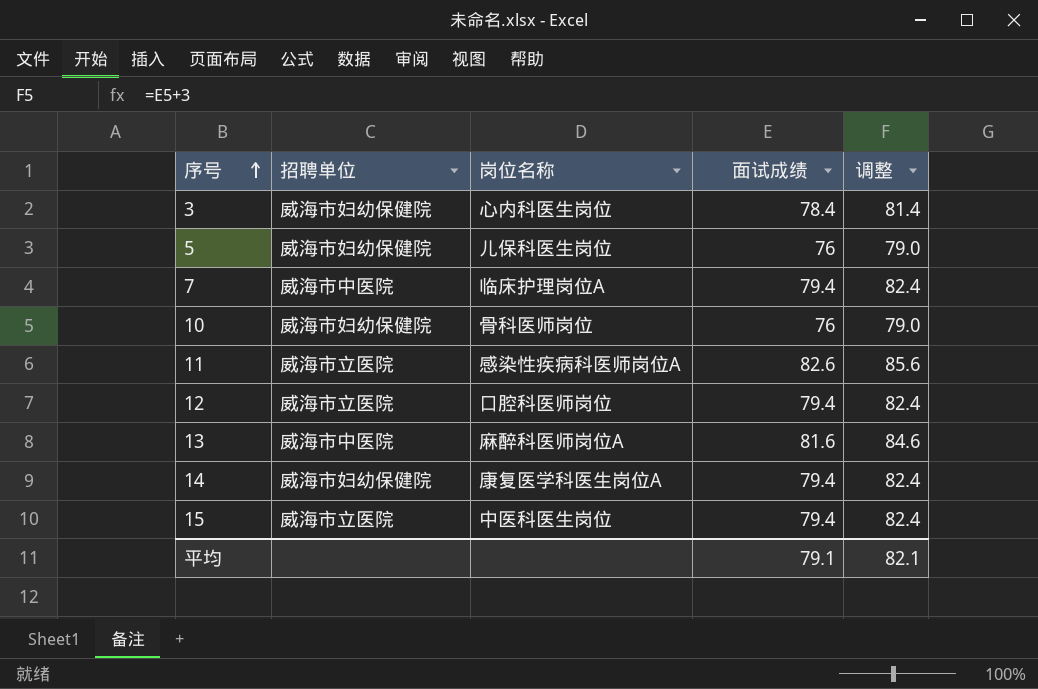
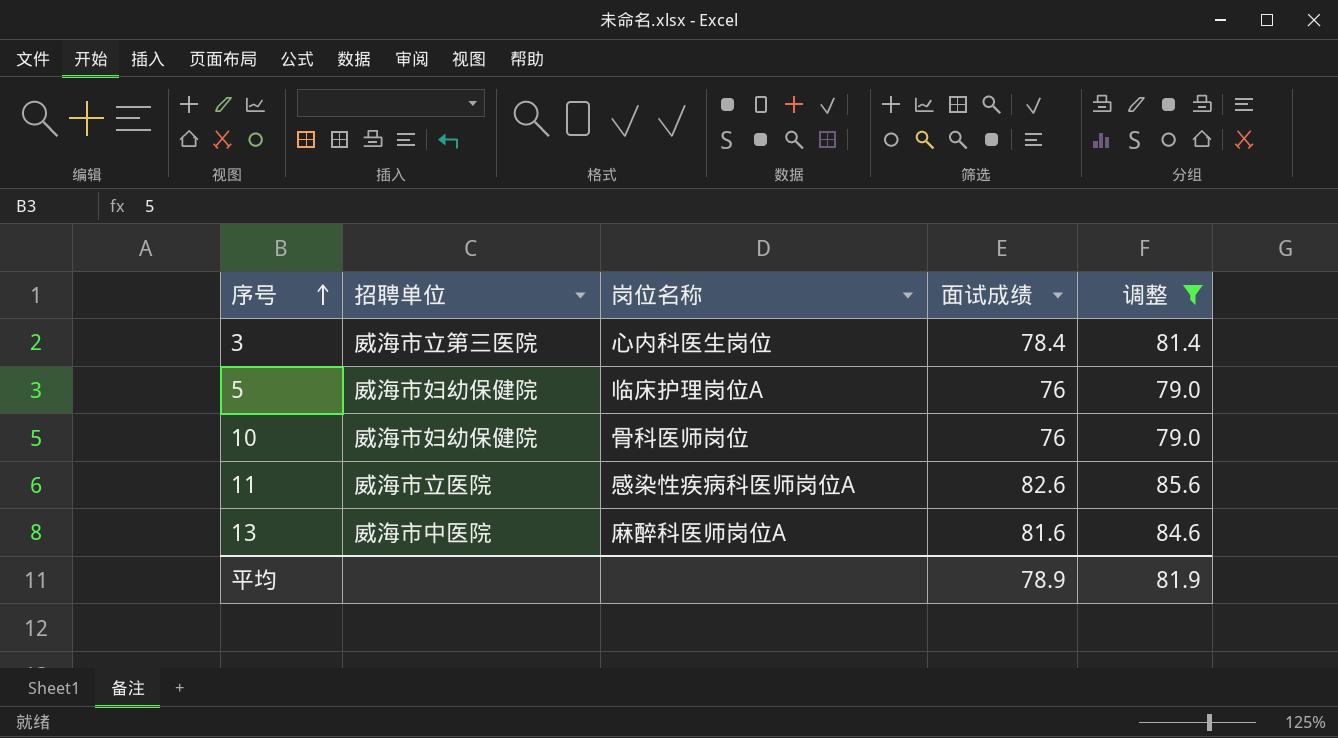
filter: none -> 调整 != 82.4
3 | 招聘单位: 威海市妇幼保健院 -> 威海市立第三医院
5 | 岗位名称: 儿保科医生岗位 -> 临床护理岗位A
平均 | 面试成绩: 79.1 -> 78.9
平均 | 调整: 82.1 -> 81.9

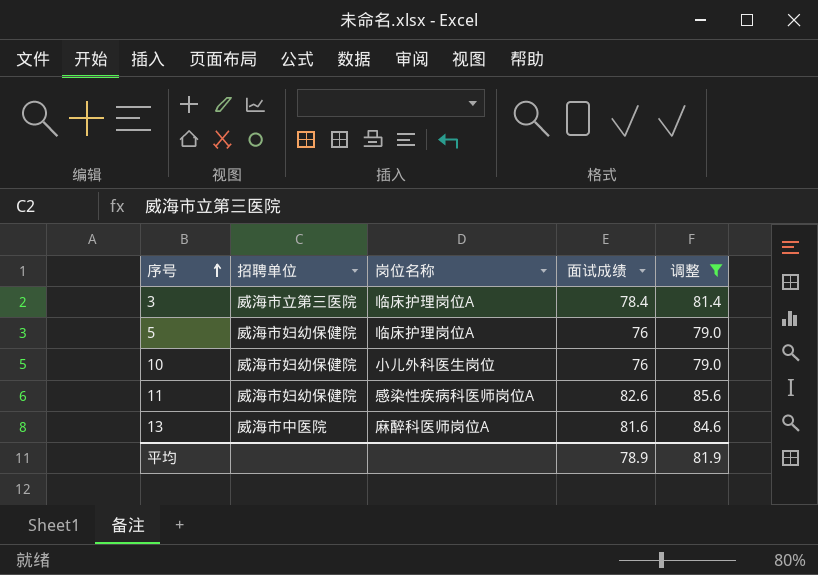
3 | 岗位名称: 心内科医生岗位 -> 临床护理岗位A
10 | 岗位名称: 骨科医师岗位 -> 小儿外科医生岗位
11 | 招聘单位: 威海市立医院 -> 威海市妇幼保健院

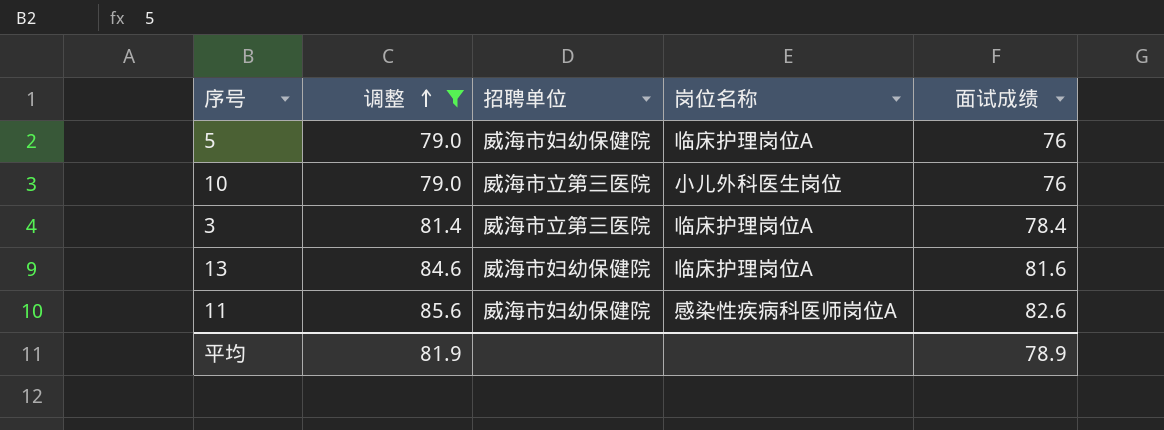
row order: 序号 ascending -> 调整 ascending
column 调整 | position: 5 -> 2
10 | 招聘单位: 威海市妇幼保健院 -> 威海市立第三医院
13 | 招聘单位: 威海市中医院 -> 威海市妇幼保健院
13 | 岗位名称: 麻醉科医师岗位A -> 临床护理岗位A

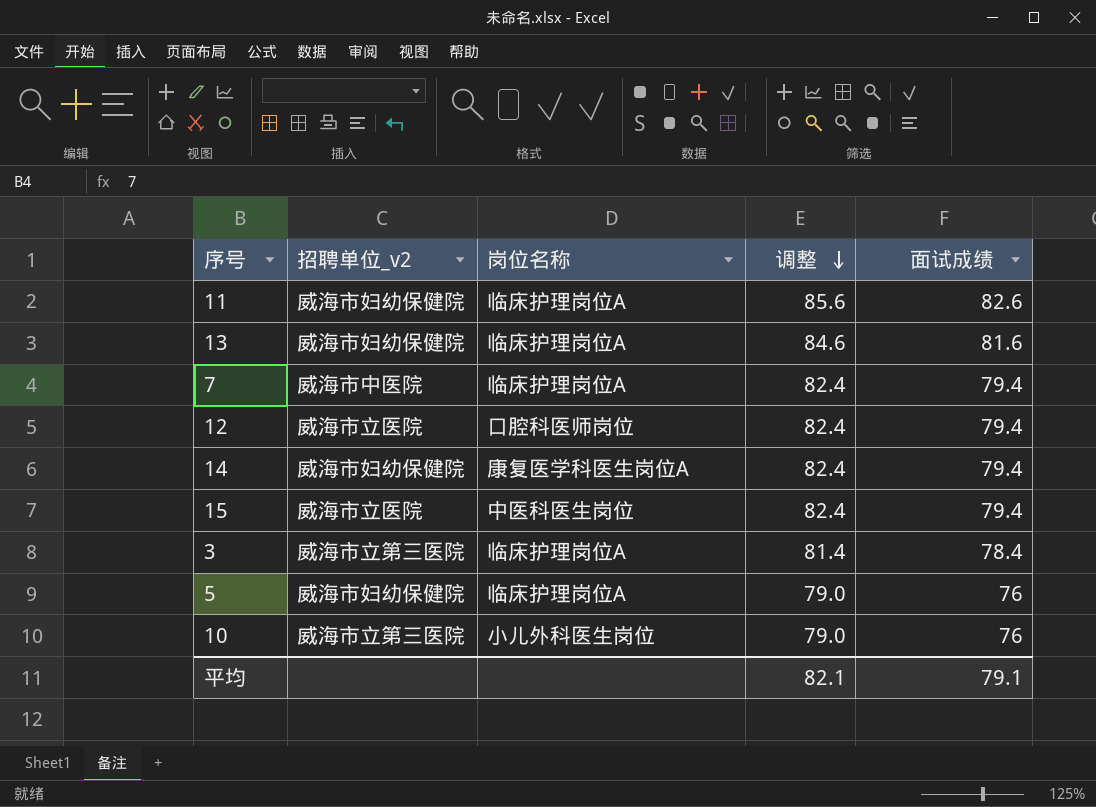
filter: 调整 != 82.4 -> none
row order: 调整 ascending -> 调整 descending
column name: 招聘单位 -> 招聘单位_v2
column 调整 | position: 2 -> 4
11 | 岗位名称: 感染性疾病科医师岗位A -> 临床护理岗位A
平均 | 调整: 81.9 -> 82.1
平均 | 面试成绩: 78.9 -> 79.1

